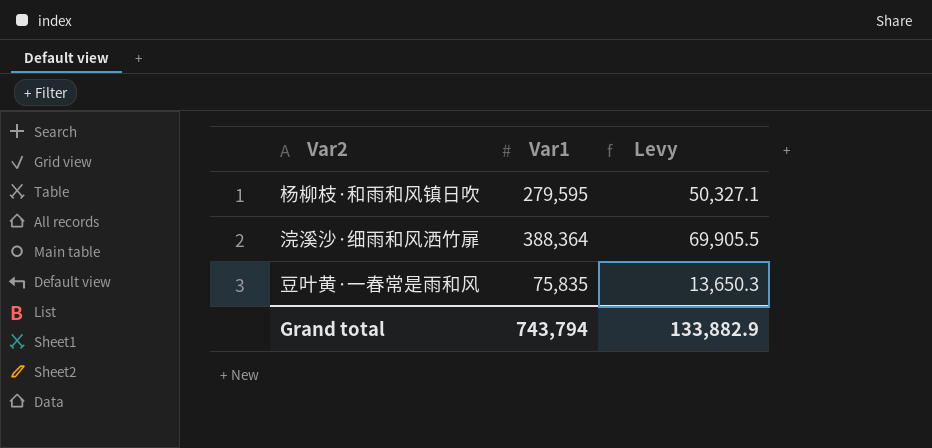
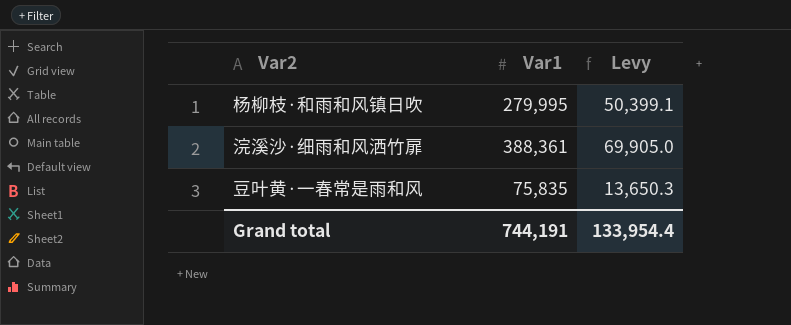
杨柳枝·和雨和风镇日吹 | Var1: 279,595 -> 279,995
杨柳枝·和雨和风镇日吹 | Levy: 50,327.1 -> 50,399.1
浣溪沙·细雨和风洒竹扉 | Var1: 388,364 -> 388,361
浣溪沙·细雨和风洒竹扉 | Levy: 69,905.5 -> 69,905.0
Grand total | Var1: 743,794 -> 744,191
Grand total | Levy: 133,882.9 -> 133,954.4

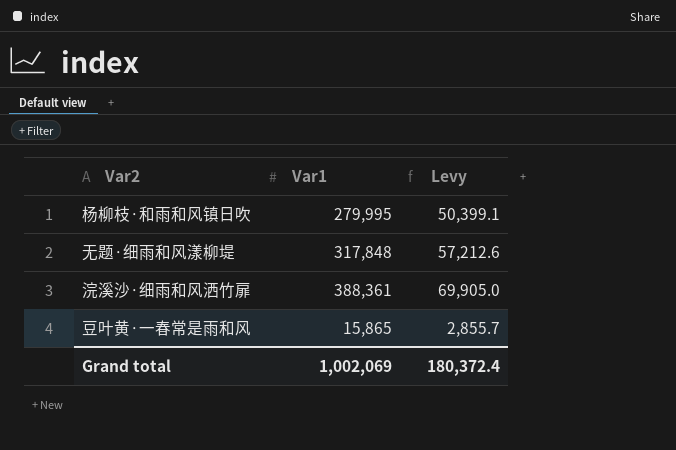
row 无题·细雨和风漾柳堤: none -> 317,848 | 57,212.6
豆叶黄·一春常是雨和风 | Var1: 75,835 -> 15,865
豆叶黄·一春常是雨和风 | Levy: 13,650.3 -> 2,855.7
Grand total | Var1: 744,191 -> 1,002,069
Grand total | Levy: 133,954.4 -> 180,372.4

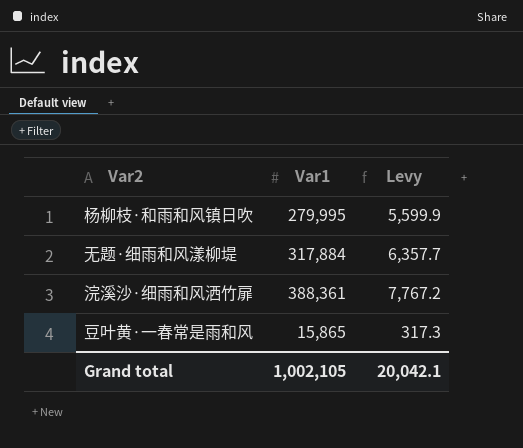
column Levy | formula: [Var1] * 0.18 -> [Var1] * 0.02
无题·细雨和风漾柳堤 | Var1: 317,848 -> 317,884
Grand total | Var1: 1,002,069 -> 1,002,105
Grand total | Levy: 180,372.4 -> 20,042.1

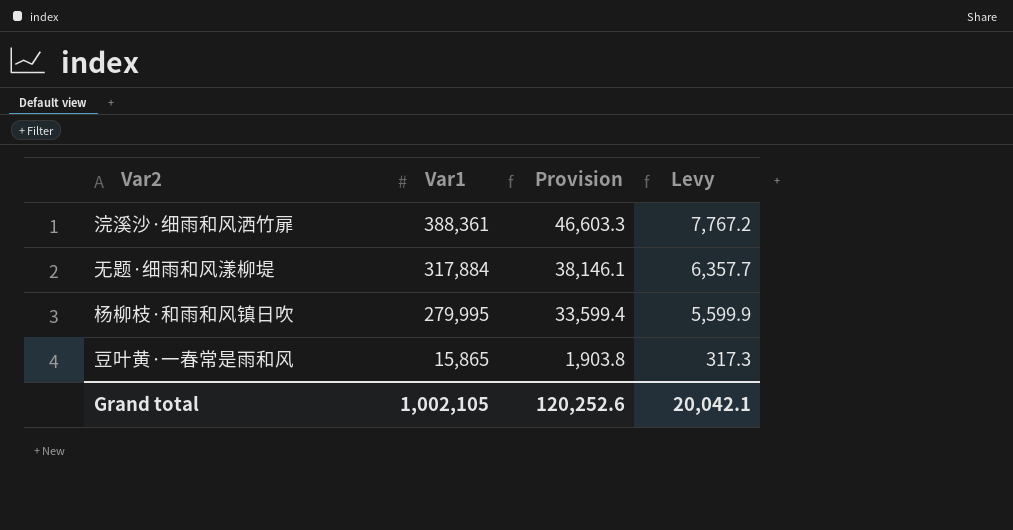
row order: none -> Var1 descending
column Provision | formula: none -> [Var1] * 0.12

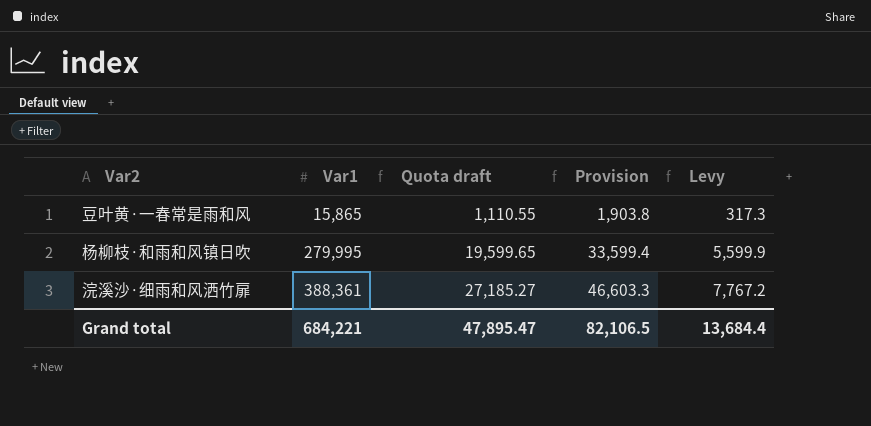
row order: Var1 descending -> Var1 ascending
column Quota draft | formula: none -> [Var1] * 0.07
row 无题·细雨和风漾柳堤: 317,884 | 38,146.1 | 6,357.7 -> none
Grand total | Var1: 1,002,105 -> 684,221
Grand total | Provision: 120,252.6 -> 82,106.5
Grand total | Levy: 20,042.1 -> 13,684.4

